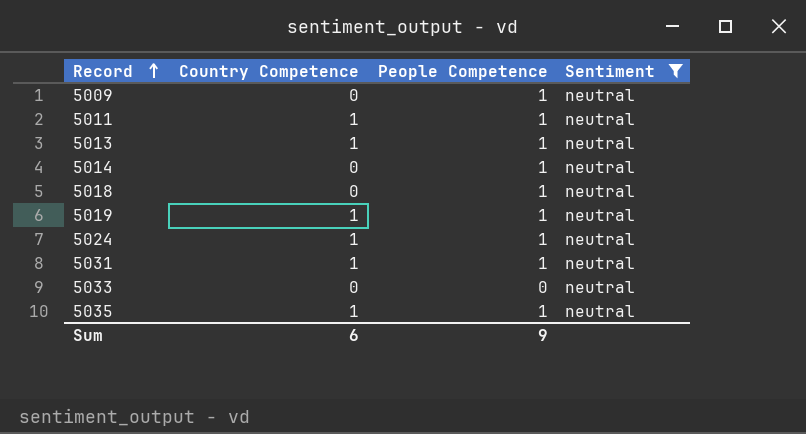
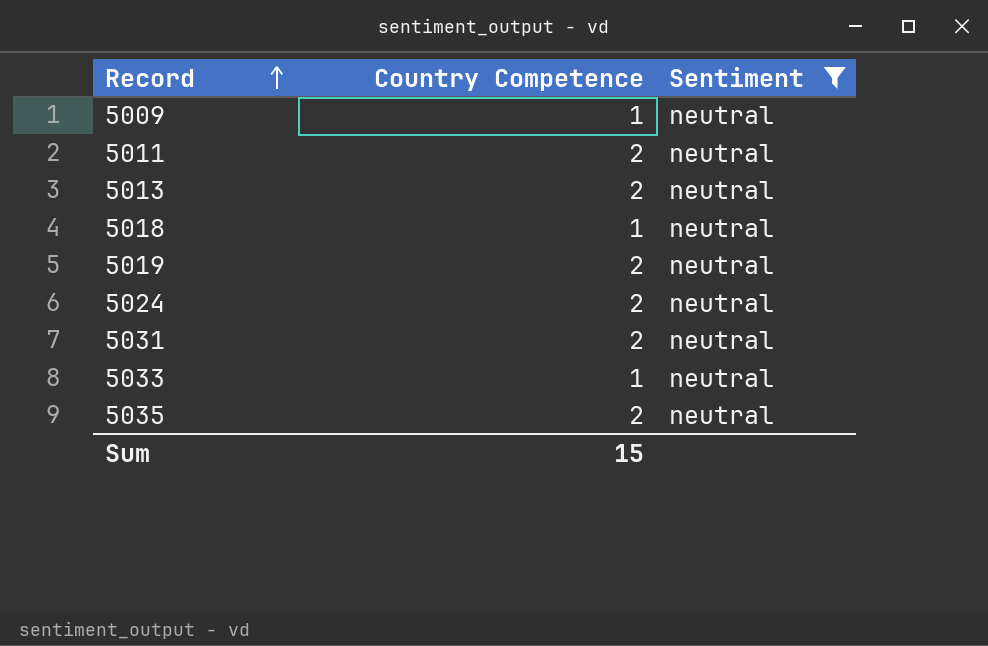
column People Competence | position: 3 -> none
row 5014: 0 | 1 | neutral -> none
5009 | Country Competence: 0 -> 1
5011 | Country Competence: 1 -> 2
5013 | Country Competence: 1 -> 2
5018 | Country Competence: 0 -> 1
5019 | Country Competence: 1 -> 2
5024 | Country Competence: 1 -> 2
5031 | Country Competence: 1 -> 2
5033 | Country Competence: 0 -> 1
5035 | Country Competence: 1 -> 2
Sum | Country Competence: 6 -> 15

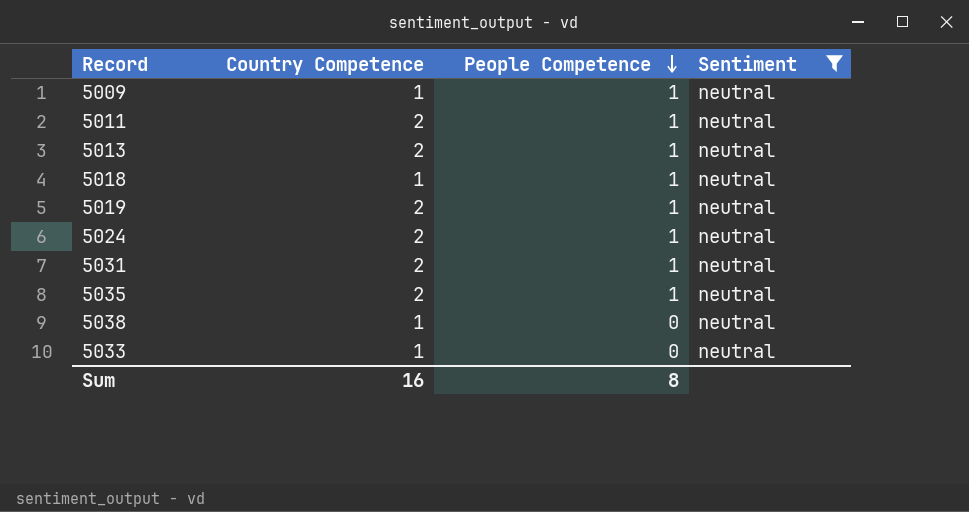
row order: Record ascending -> People Competence descending
column People Competence | position: none -> 3
row 5038: none -> 1 | 0 | neutral
Sum | Country Competence: 15 -> 16

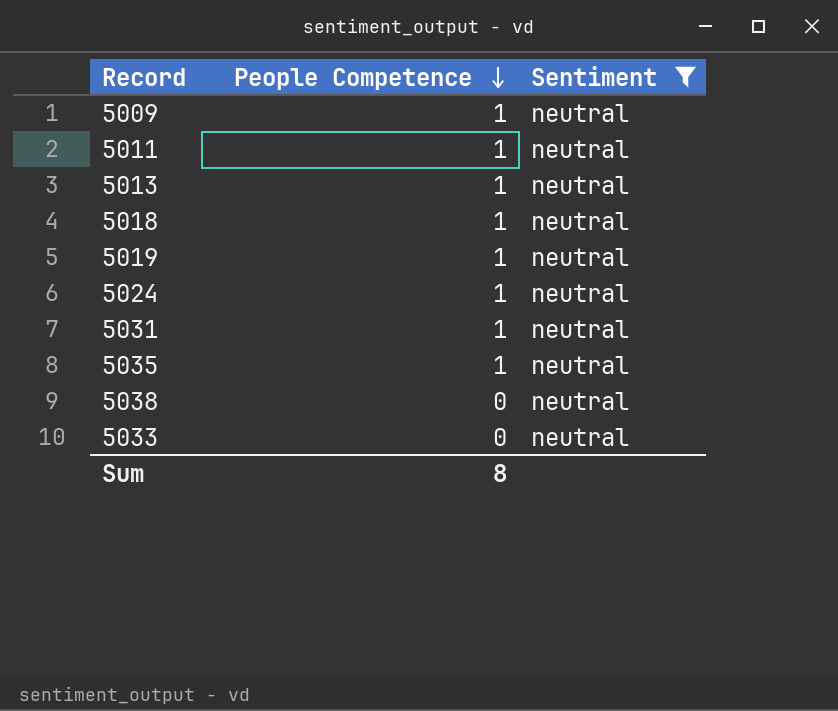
column Country Competence | position: 2 -> none

